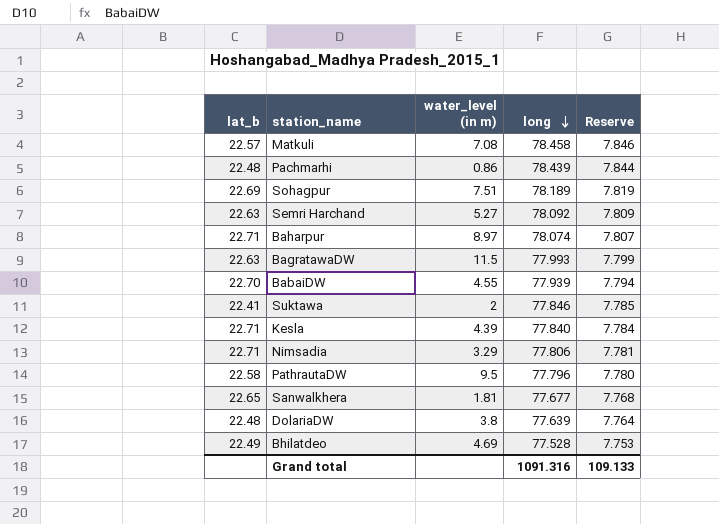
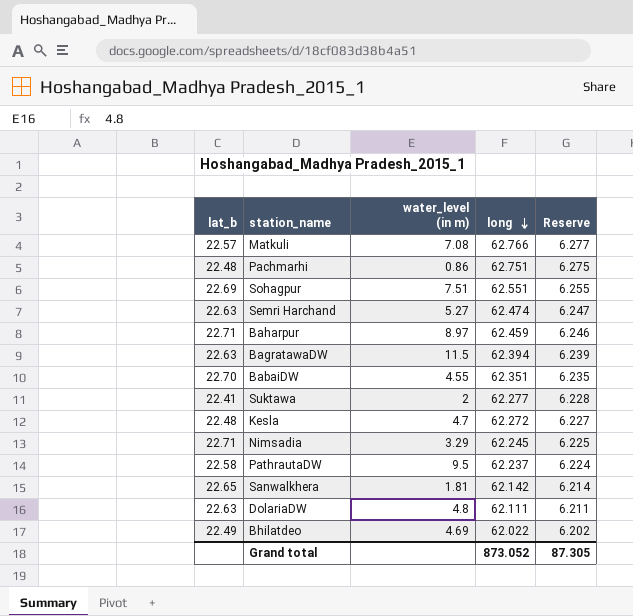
Matkuli | long: 78.458 -> 62.766
Matkuli | Reserve: 7.846 -> 6.277
Pachmarhi | long: 78.439 -> 62.751
Pachmarhi | Reserve: 7.844 -> 6.275
Sohagpur | long: 78.189 -> 62.551
Sohagpur | Reserve: 7.819 -> 6.255
Semri Harchand | long: 78.092 -> 62.474
Semri Harchand | Reserve: 7.809 -> 6.247
Baharpur | long: 78.074 -> 62.459
Baharpur | Reserve: 7.807 -> 6.246
BagratawaDW | long: 77.993 -> 62.394
BagratawaDW | Reserve: 7.799 -> 6.239
BabaiDW | long: 77.939 -> 62.351
BabaiDW | Reserve: 7.794 -> 6.235
Suktawa | long: 77.846 -> 62.277
Suktawa | Reserve: 7.785 -> 6.228
Kesla | lat_b: 22.71 -> 22.48
Kesla | water_level (in m): 4.39 -> 4.7
Kesla | long: 77.840 -> 62.272
Kesla | Reserve: 7.784 -> 6.227
Nimsadia | long: 77.806 -> 62.245
Nimsadia | Reserve: 7.781 -> 6.225
PathrautaDW | long: 77.796 -> 62.237
PathrautaDW | Reserve: 7.780 -> 6.224
Sanwalkhera | long: 77.677 -> 62.142
Sanwalkhera | Reserve: 7.768 -> 6.214
DolariaDW | lat_b: 22.48 -> 22.63
DolariaDW | water_level (in m): 3.8 -> 4.8
DolariaDW | long: 77.639 -> 62.111
DolariaDW | Reserve: 7.764 -> 6.211
Bhilatdeo | long: 77.528 -> 62.022
Bhilatdeo | Reserve: 7.753 -> 6.202
Grand total | long: 1091.316 -> 873.052
Grand total | Reserve: 109.133 -> 87.305

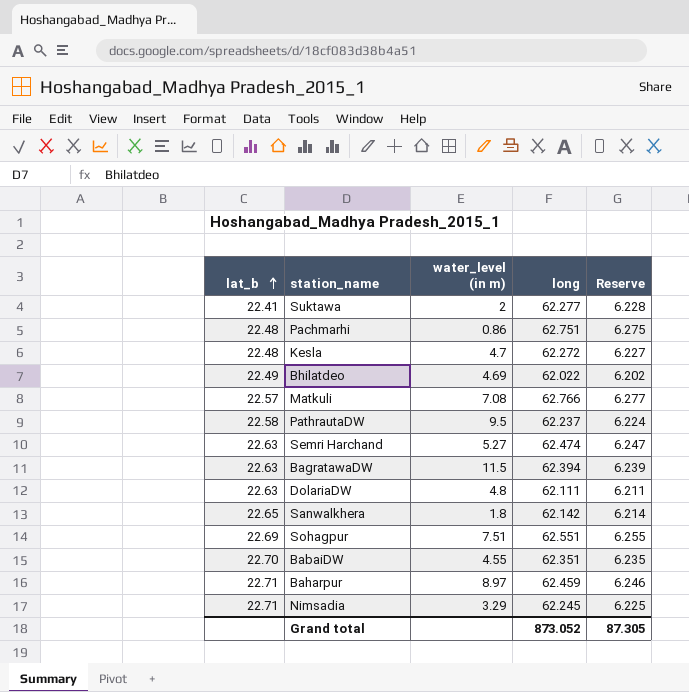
row order: long descending -> lat_b ascending
Sanwalkhera | water_level (in m): 1.81 -> 1.8

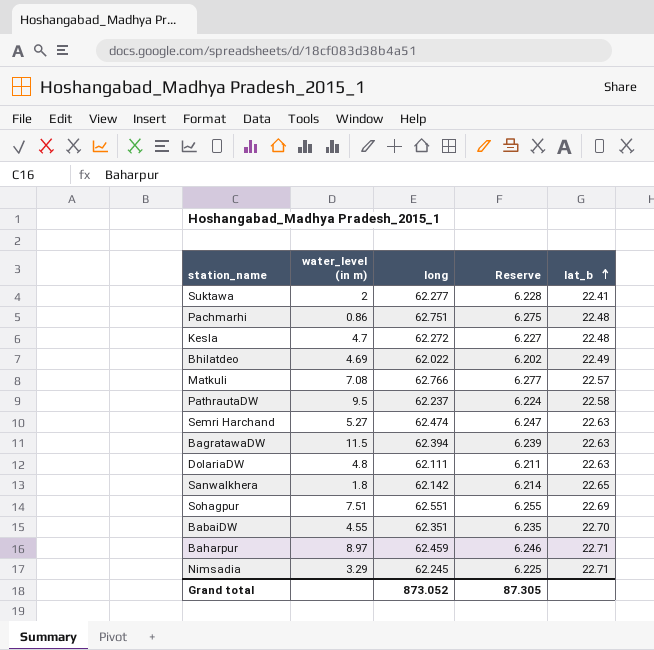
column lat_b | position: 1 -> 5

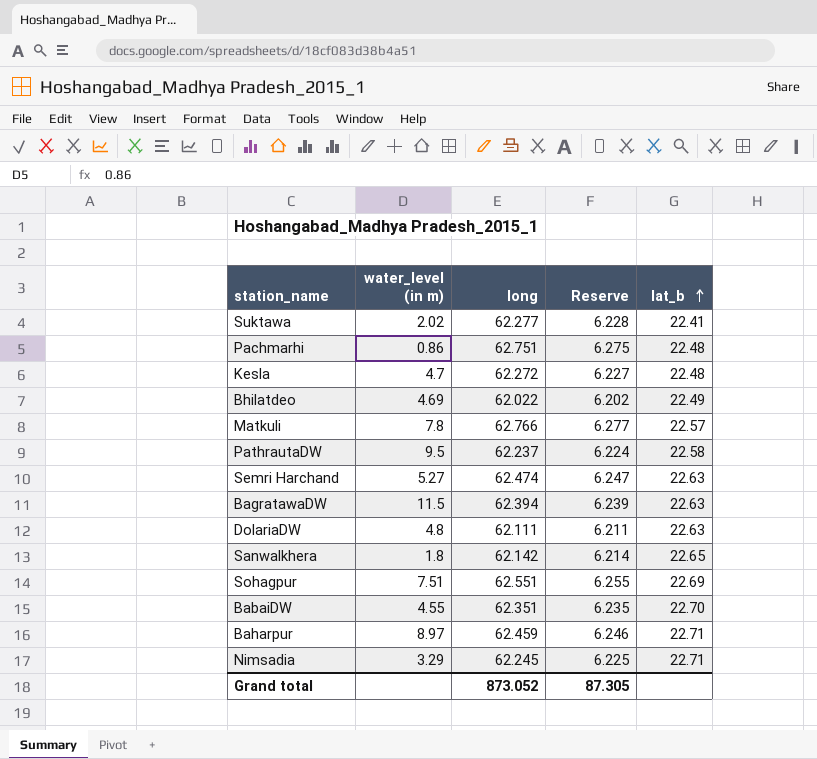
Suktawa | water_level (in m): 2 -> 2.02
Matkuli | water_level (in m): 7.08 -> 7.8

